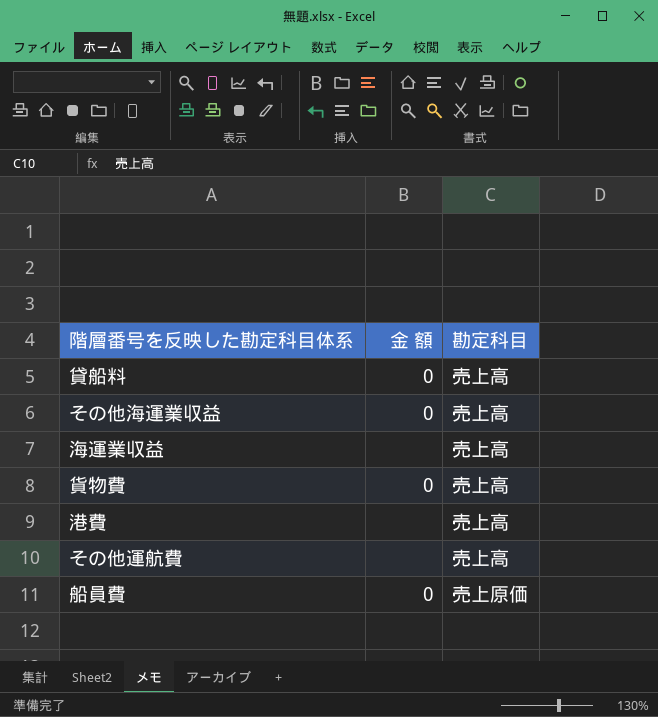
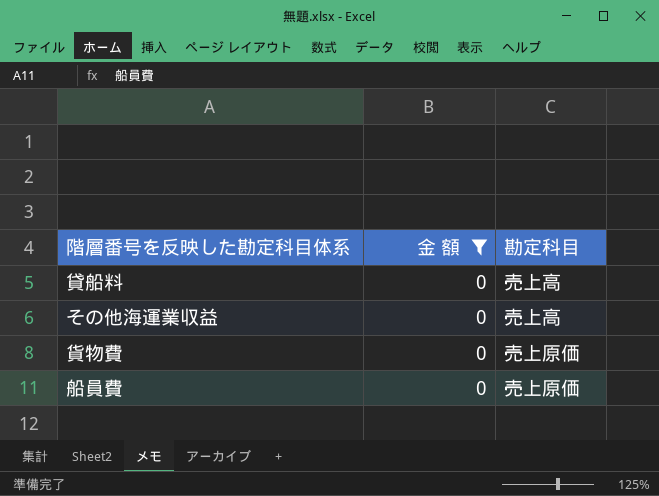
filter: none -> 金 額 = 0
貨物費 | 勘定科目: 売上高 -> 売上原価

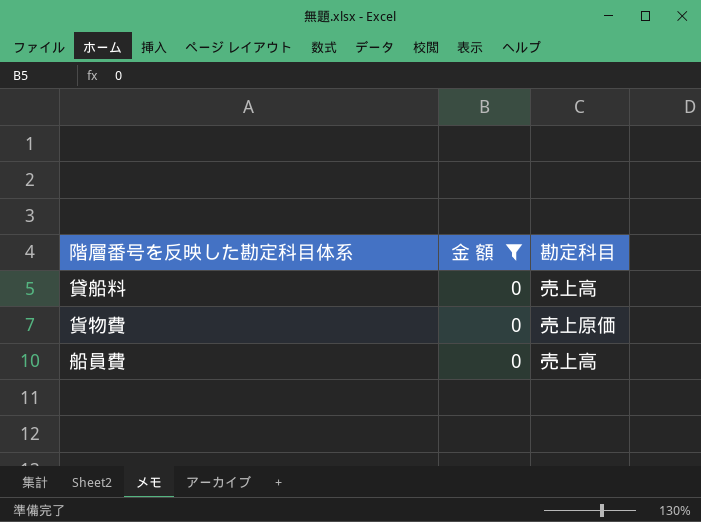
row その他海運業収益: 0 | 売上高 -> none
船員費 | 勘定科目: 売上原価 -> 売上高

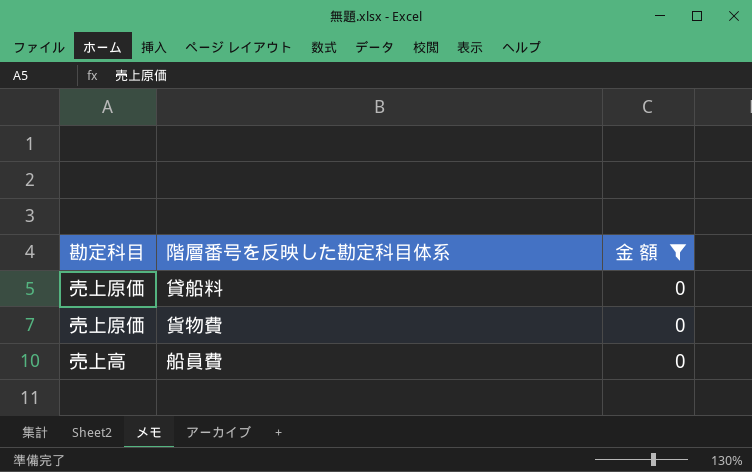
column 勘定科目 | position: 3 -> 1
貸船料 | 勘定科目: 売上高 -> 売上原価

